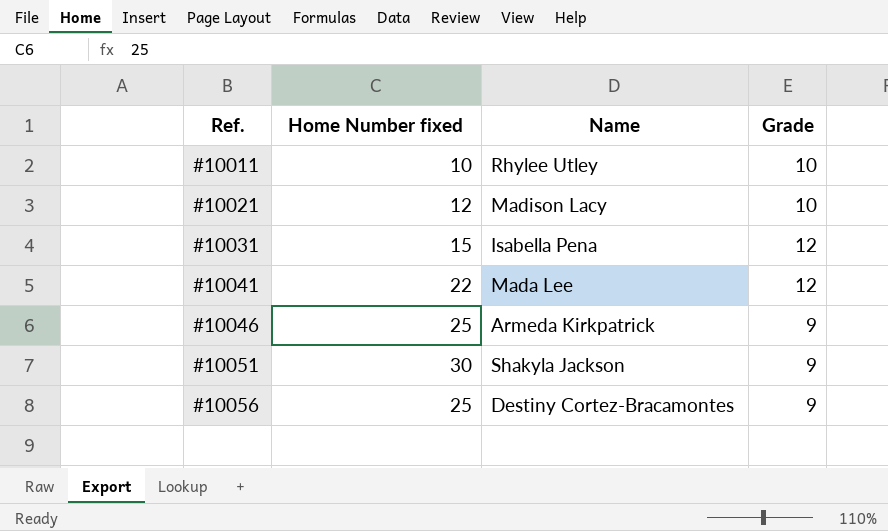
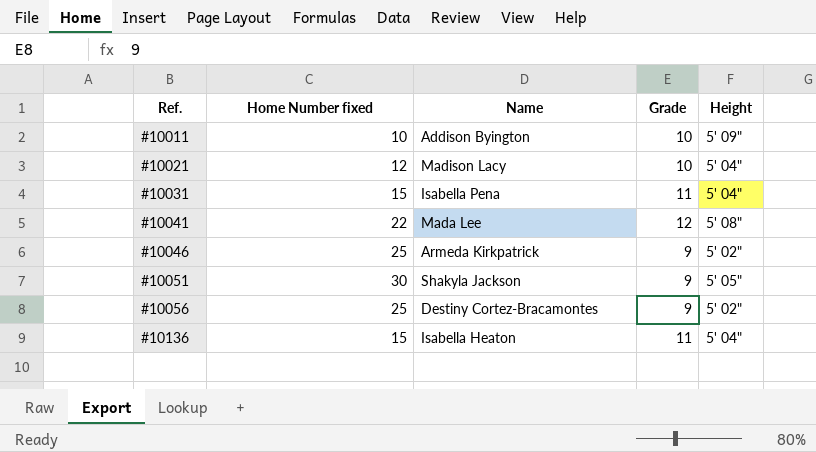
column Height | position: none -> 5
#10011 | Name: Rhylee Utley -> Addison Byington
#10031 | Grade: 12 -> 11
row #10136: none -> 15 | Isabella Heaton | 11 | 5' 04"

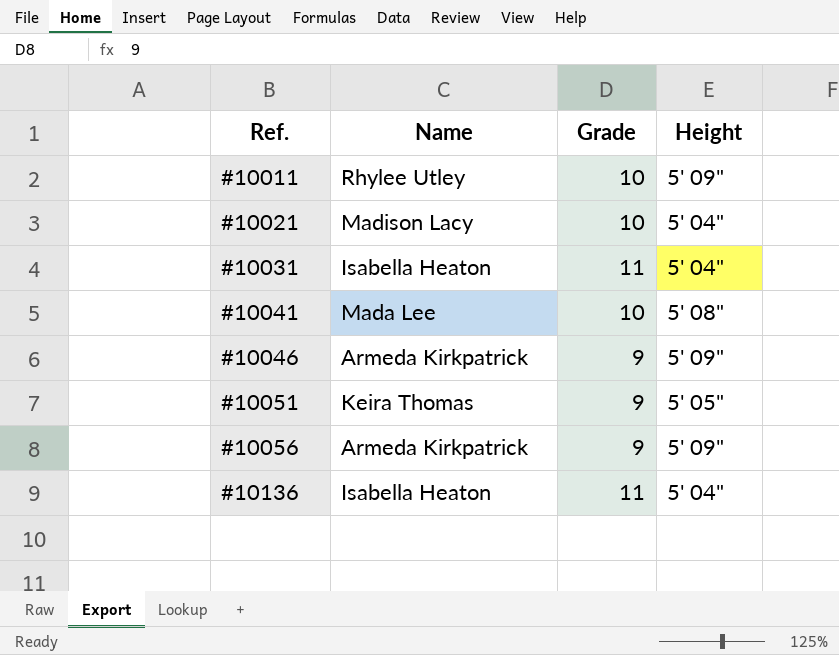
column Home Number fixed | position: 2 -> none
#10011 | Name: Addison Byington -> Rhylee Utley
#10031 | Name: Isabella Pena -> Isabella Heaton
#10041 | Grade: 12 -> 10
#10046 | Height: 5' 02" -> 5' 09"
#10051 | Name: Shakyla Jackson -> Keira Thomas
#10056 | Name: Destiny Cortez-Bracamontes -> Armeda Kirkpatrick
#10056 | Height: 5' 02" -> 5' 09"

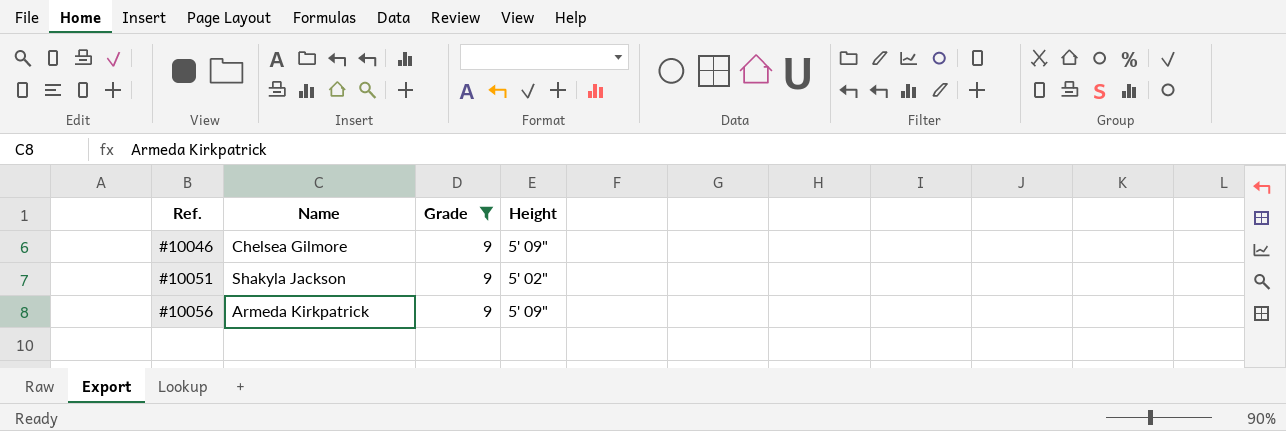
filter: none -> Grade = 9
#10046 | Name: Armeda Kirkpatrick -> Chelsea Gilmore
#10051 | Name: Keira Thomas -> Shakyla Jackson
#10051 | Height: 5' 05" -> 5' 02"

